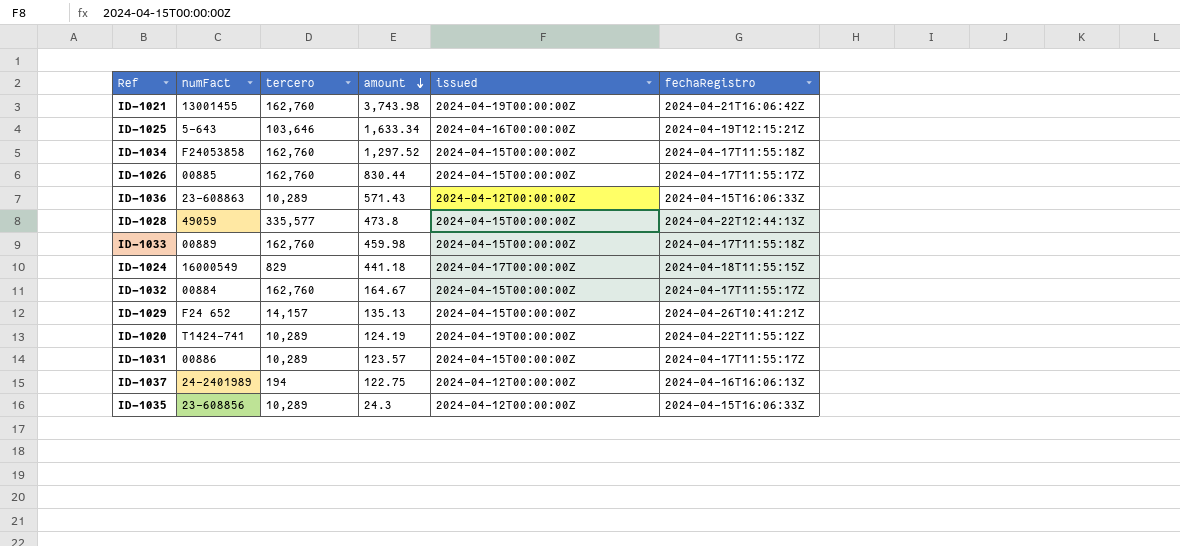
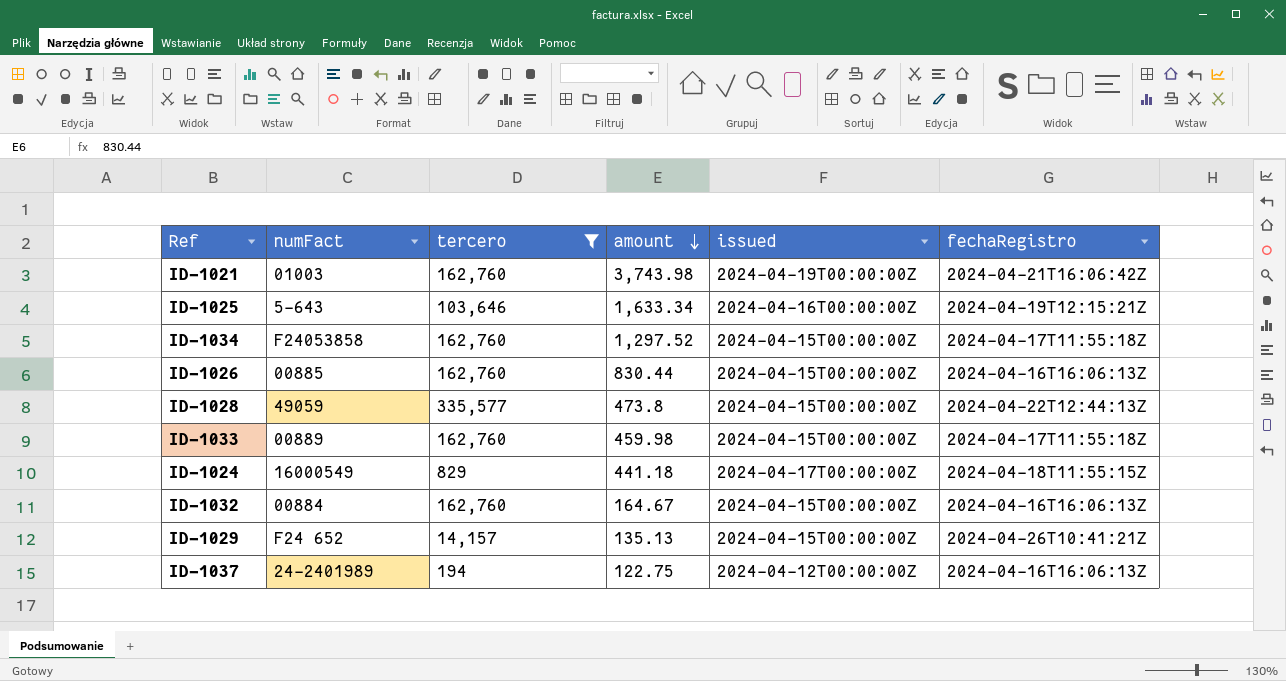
filter: none -> tercero != 10,289
ID-1021 | numFact: 13001455 -> 01003
ID-1026 | fechaRegistro: 2024-04-17T11:55:17Z -> 2024-04-16T16:06:13Z
ID-1032 | fechaRegistro: 2024-04-17T11:55:17Z -> 2024-04-16T16:06:13Z

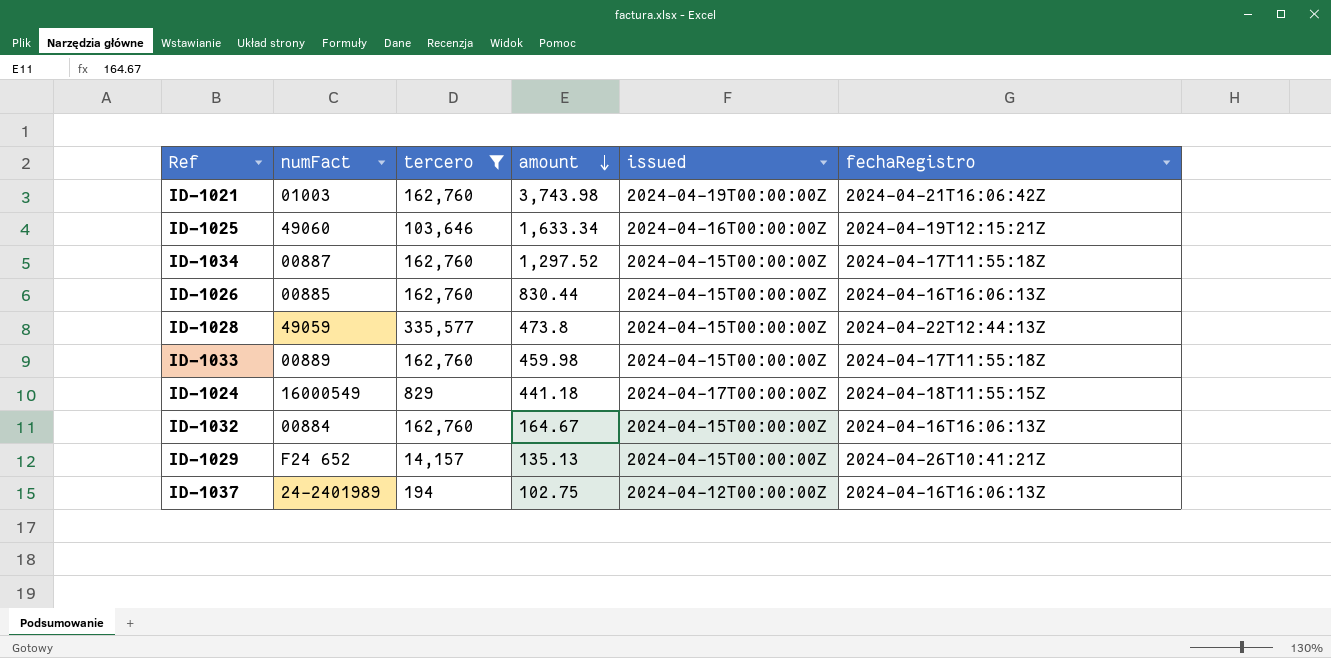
ID-1025 | numFact: 5-643 -> 49060
ID-1034 | numFact: F24053858 -> 00887
ID-1037 | amount: 122.75 -> 102.75

